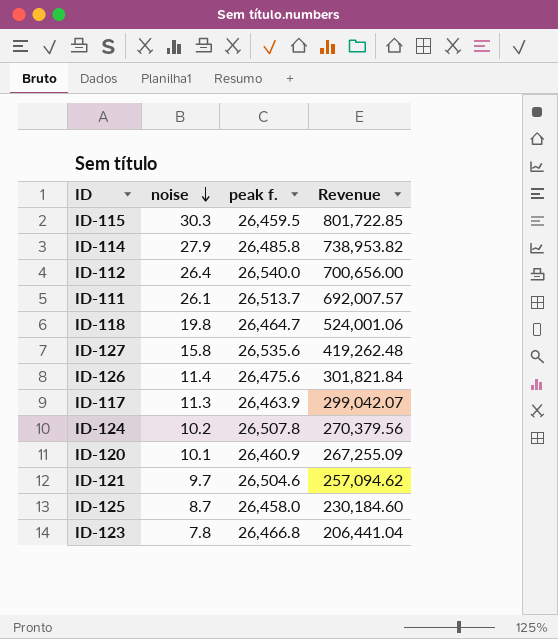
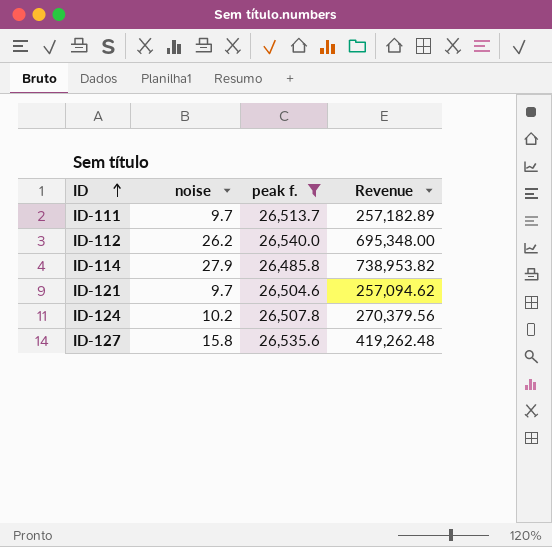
filter: none -> peak f. >= 26,485.8
row order: noise descending -> ID ascending
ID-111 | noise: 26.1 -> 9.7
ID-111 | Revenue: 692,007.57 -> 257,182.89
ID-112 | noise: 26.4 -> 26.2
ID-112 | Revenue: 700,656.00 -> 695,348.00

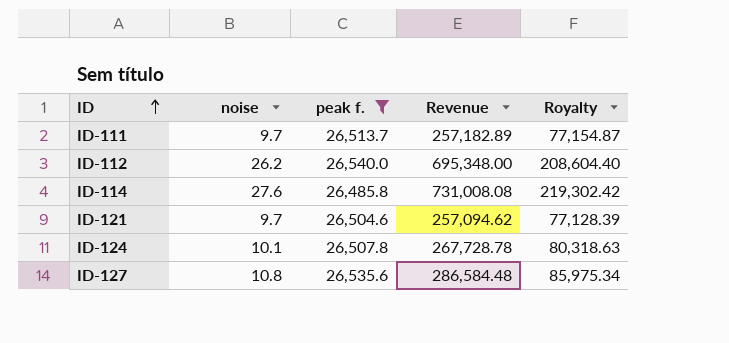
column Royalty | formula: none -> [Revenue] * 0.3
ID-114 | noise: 27.9 -> 27.6
ID-114 | Revenue: 738,953.82 -> 731,008.08
ID-124 | noise: 10.2 -> 10.1
ID-124 | Revenue: 270,379.56 -> 267,728.78
ID-127 | noise: 15.8 -> 10.8
ID-127 | Revenue: 419,262.48 -> 286,584.48

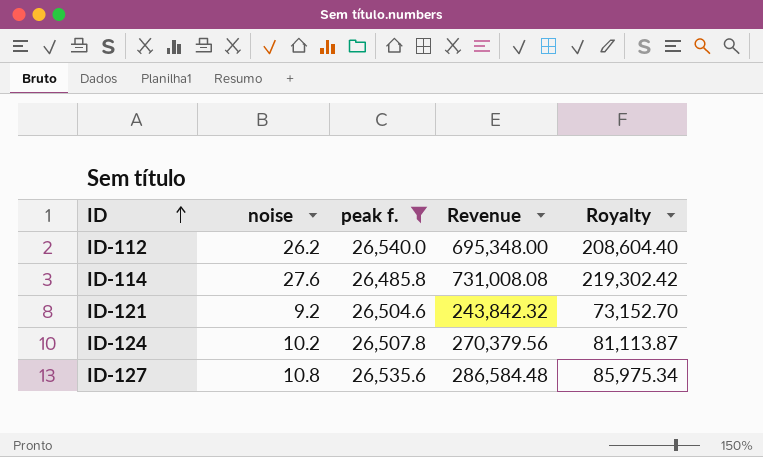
row ID-111: 9.7 | 26,513.7 | 257,182.89 | 77,154.87 -> none
ID-121 | noise: 9.7 -> 9.2
ID-121 | Revenue: 257,094.62 -> 243,842.32
ID-121 | Royalty: 77,128.39 -> 73,152.70
ID-124 | noise: 10.1 -> 10.2
ID-124 | Revenue: 267,728.78 -> 270,379.56
ID-124 | Royalty: 80,318.63 -> 81,113.87

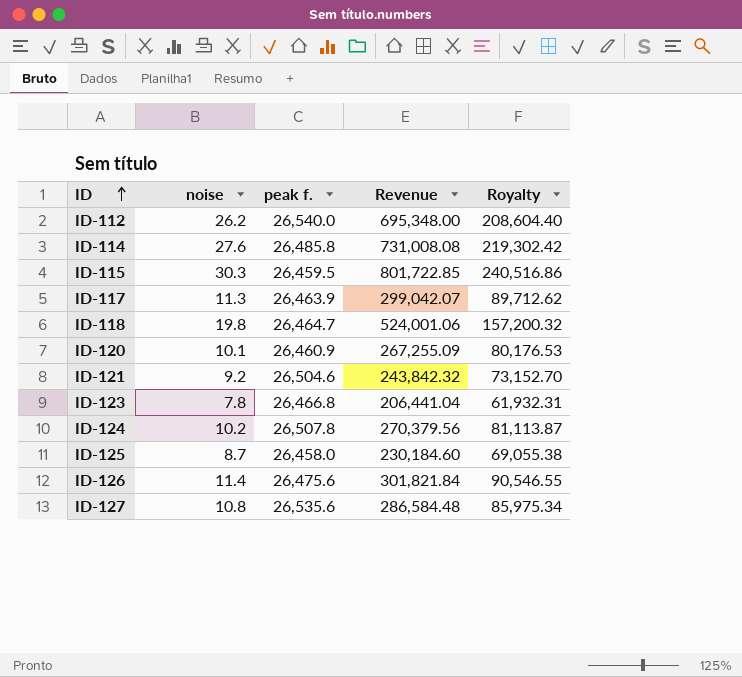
filter: peak f. >= 26,485.8 -> none

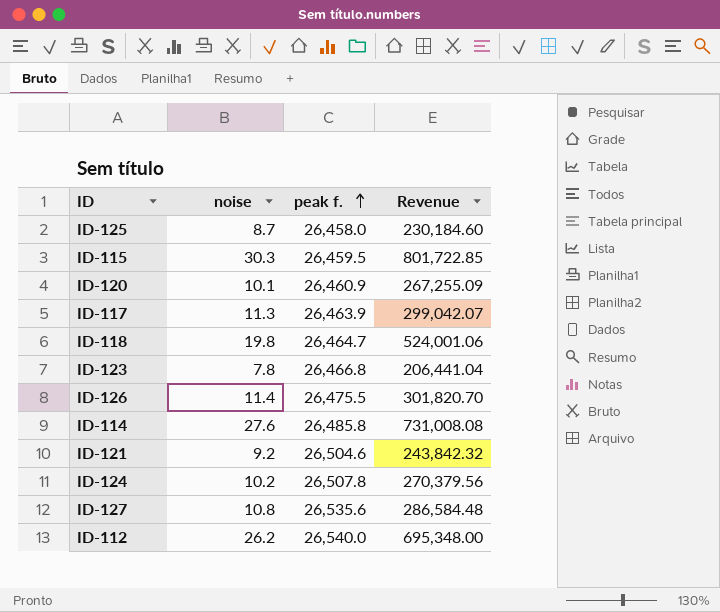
row order: ID ascending -> peak f. ascending
column Royalty | formula: [Revenue] * 0.3 -> none
ID-126 | peak f.: 26,475.6 -> 26,475.5
ID-126 | Revenue: 301,821.84 -> 301,820.70

